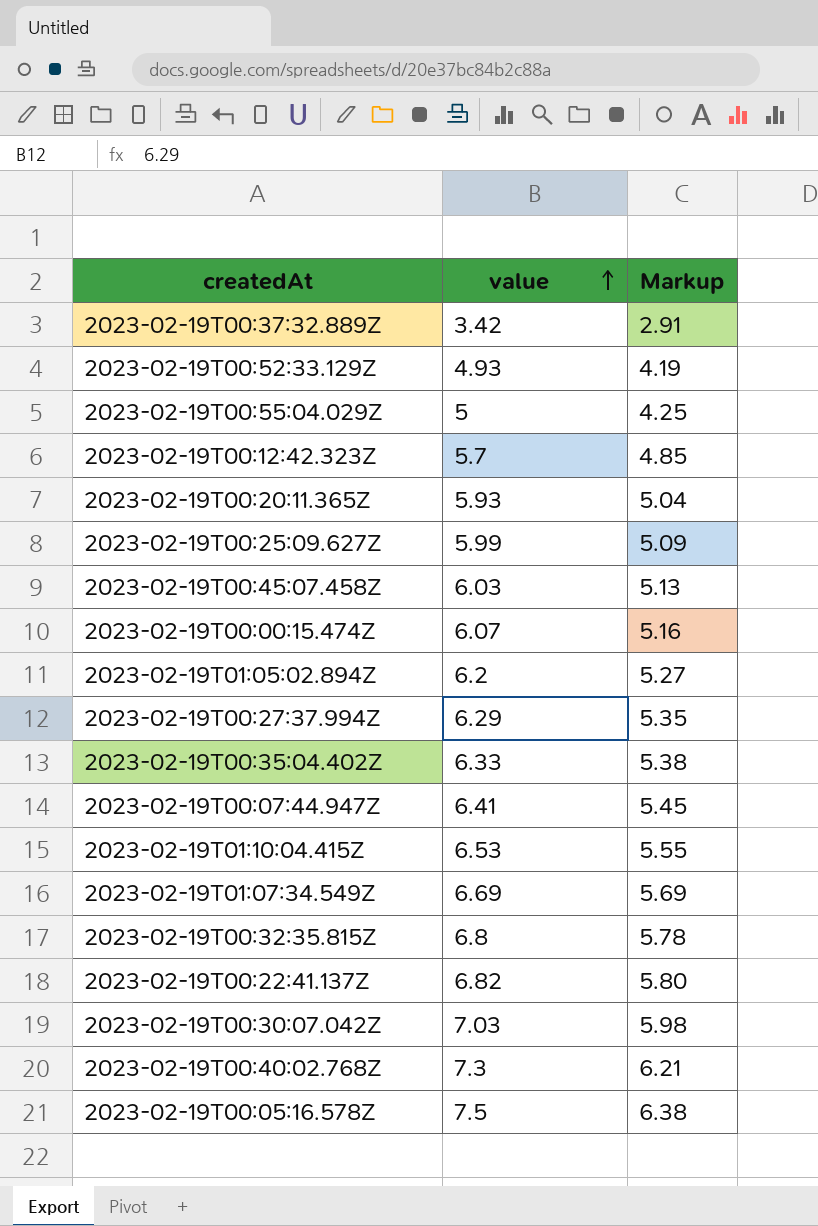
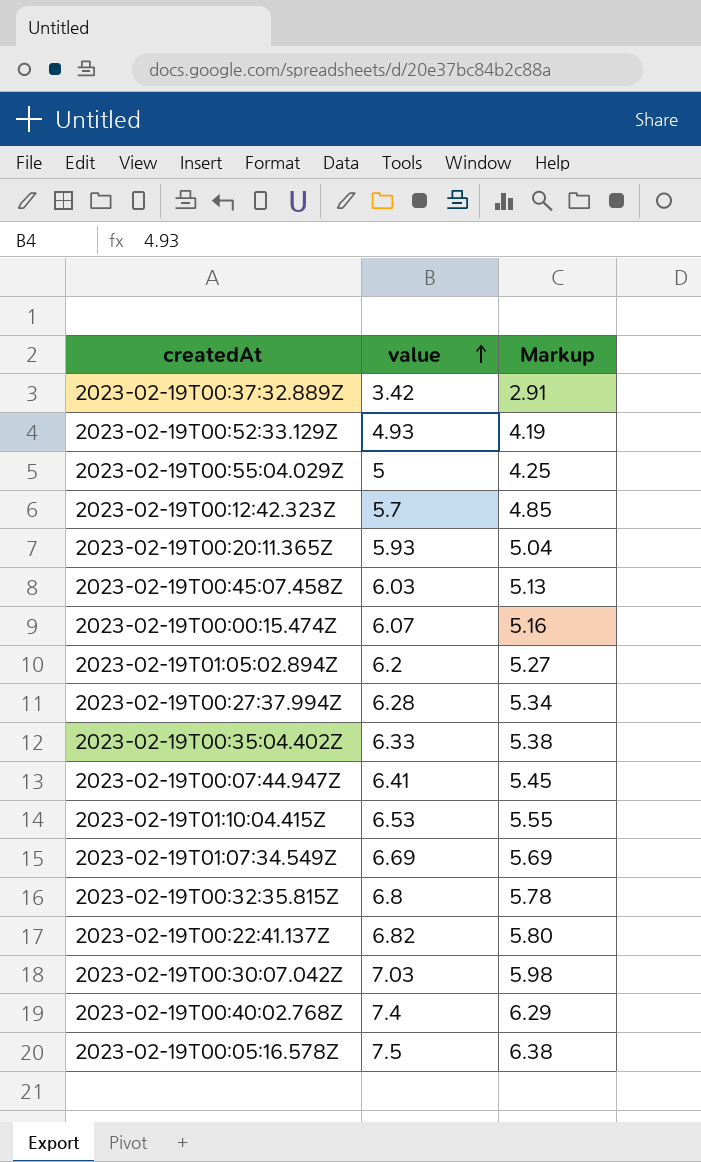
row 2023-02-19T00:25:09.627Z: 5.99 | 5.09 -> none
2023-02-19T00:27:37.994Z | value: 6.29 -> 6.28
2023-02-19T00:27:37.994Z | Markup: 5.35 -> 5.34
2023-02-19T00:40:02.768Z | value: 7.3 -> 7.4
2023-02-19T00:40:02.768Z | Markup: 6.21 -> 6.29

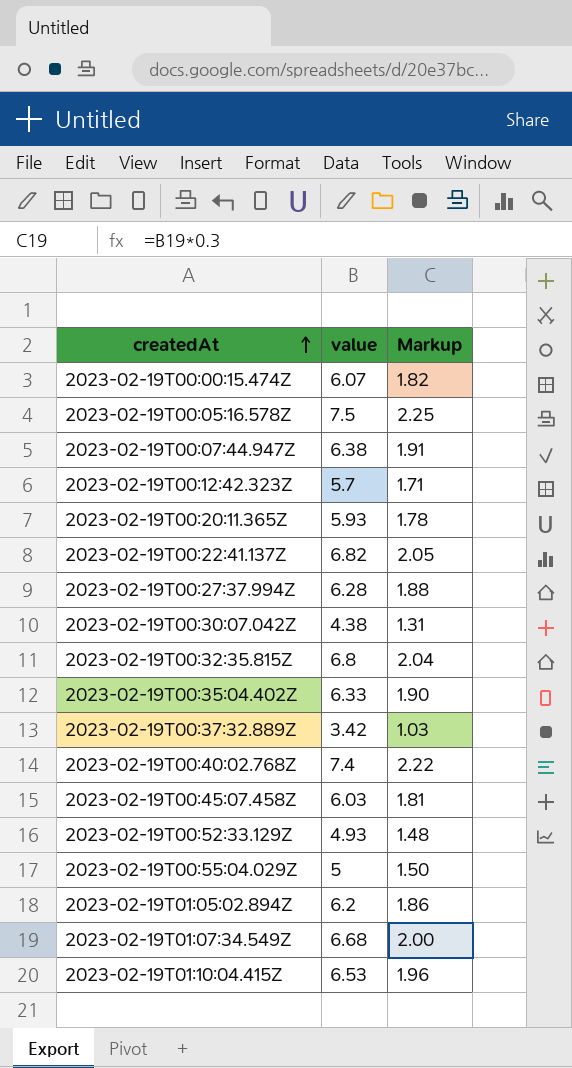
row order: value ascending -> createdAt ascending
column Markup | formula: [value] * 0.85 -> [value] * 0.3
2023-02-19T00:07:44.947Z | value: 6.41 -> 6.38
2023-02-19T00:30:07.042Z | value: 7.03 -> 4.38
2023-02-19T01:07:34.549Z | value: 6.69 -> 6.68

